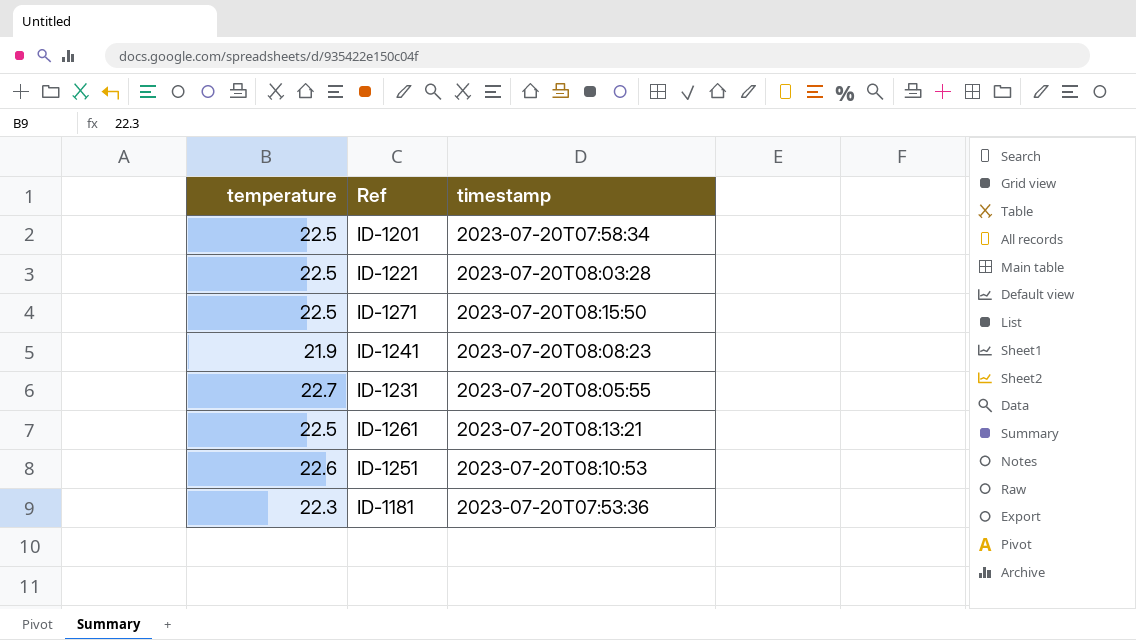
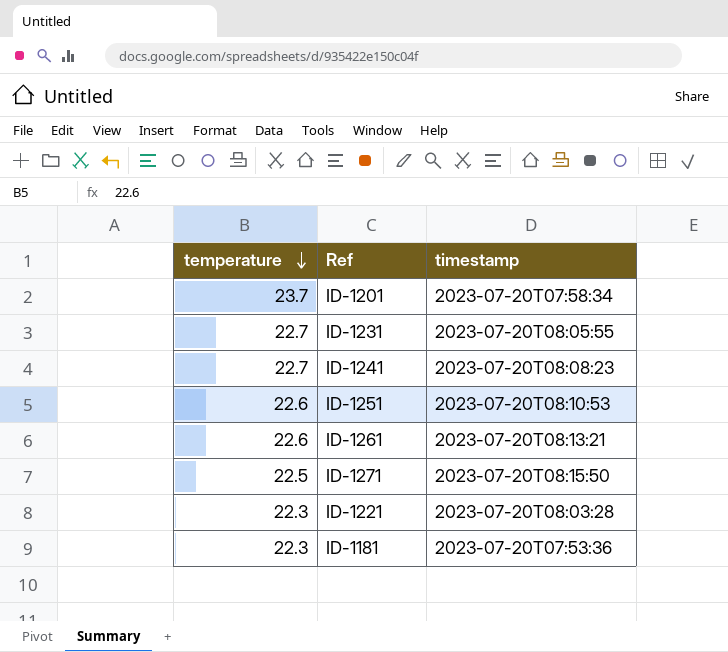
row order: none -> temperature descending
ID-1201 | temperature: 22.5 -> 23.7
ID-1241 | temperature: 21.9 -> 22.7
ID-1261 | temperature: 22.5 -> 22.6
ID-1221 | temperature: 22.5 -> 22.3

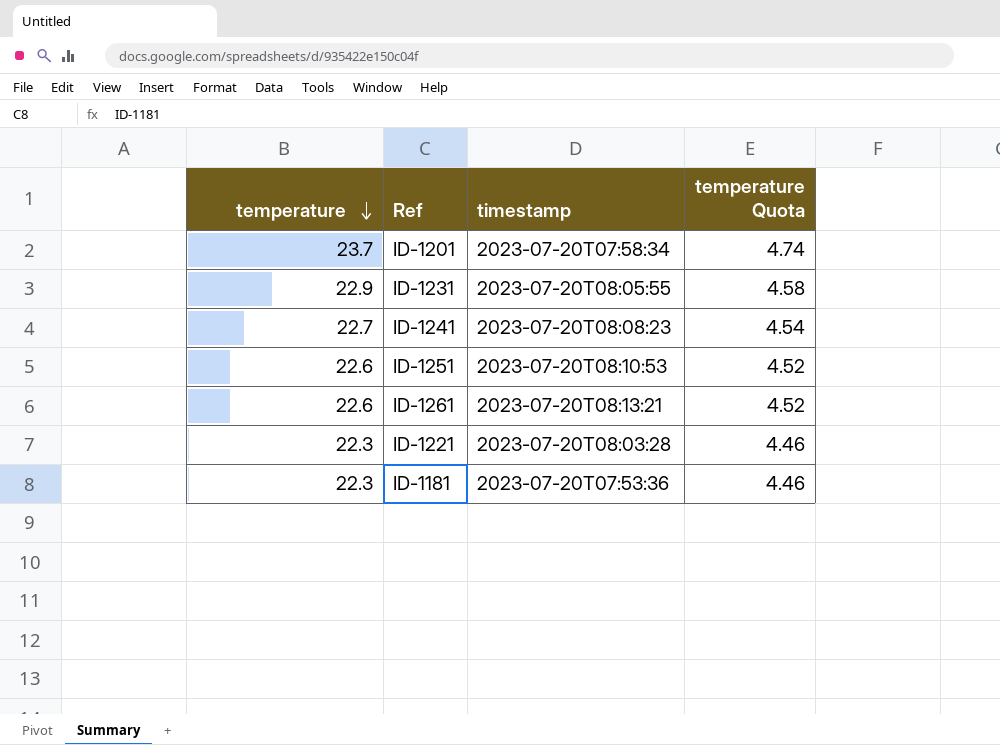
column temperature Quota | formula: none -> [temperature] * 0.2
row ID-1271: 22.5 | 2023-07-20T08:15:50 -> none
ID-1231 | temperature: 22.7 -> 22.9

